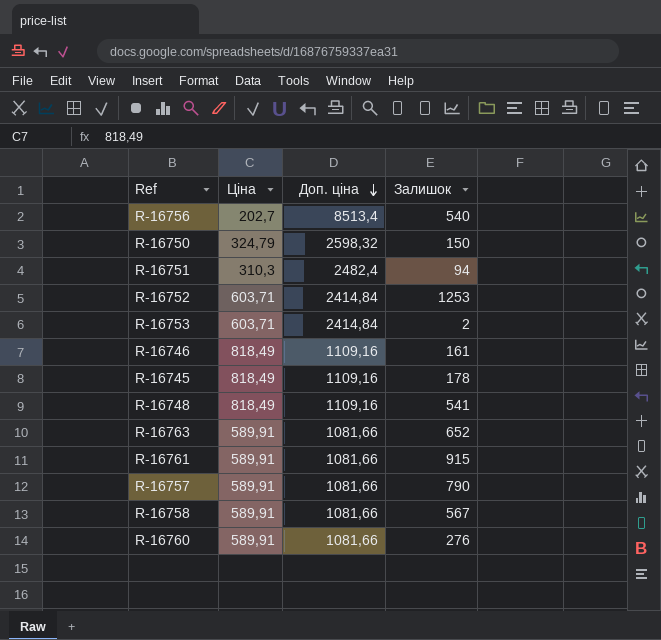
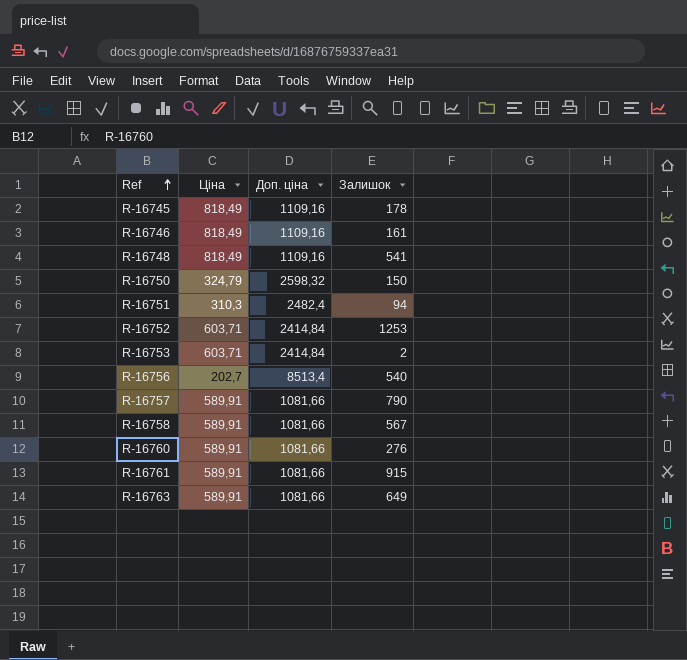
row order: Доп. ціна descending -> Ref ascending
R-16763 | Залишок: 652 -> 649

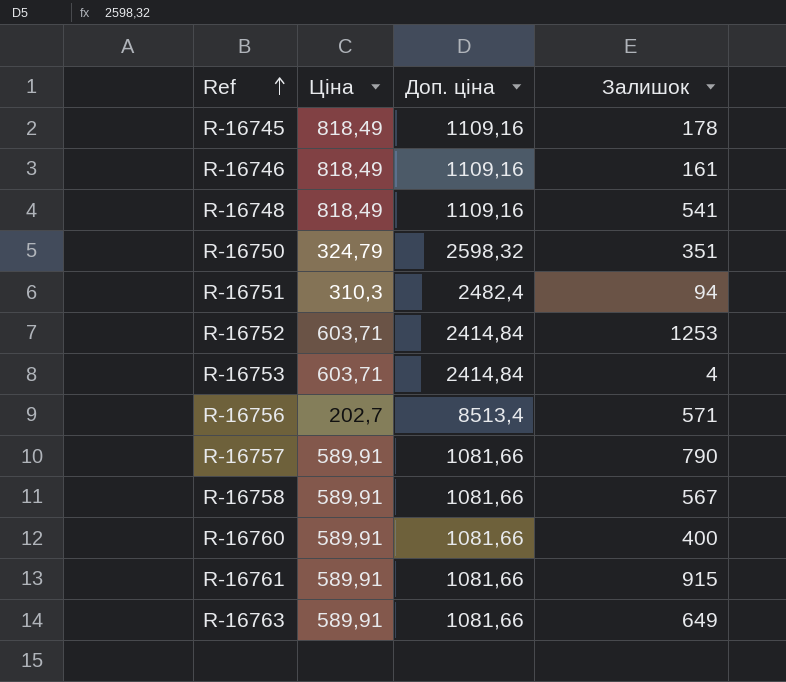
R-16750 | Залишок: 150 -> 351
R-16753 | Залишок: 2 -> 4
R-16756 | Залишок: 540 -> 571
R-16760 | Залишок: 276 -> 400

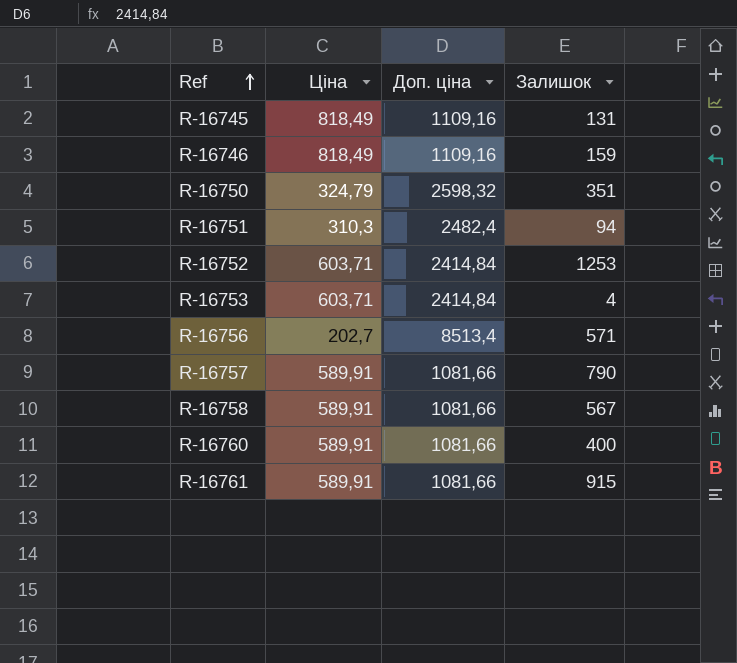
row R-16748: 818,49 | 1109,16 | 541 -> none
row R-16763: 589,91 | 1081,66 | 649 -> none
R-16745 | Залишок: 178 -> 131
R-16746 | Залишок: 161 -> 159

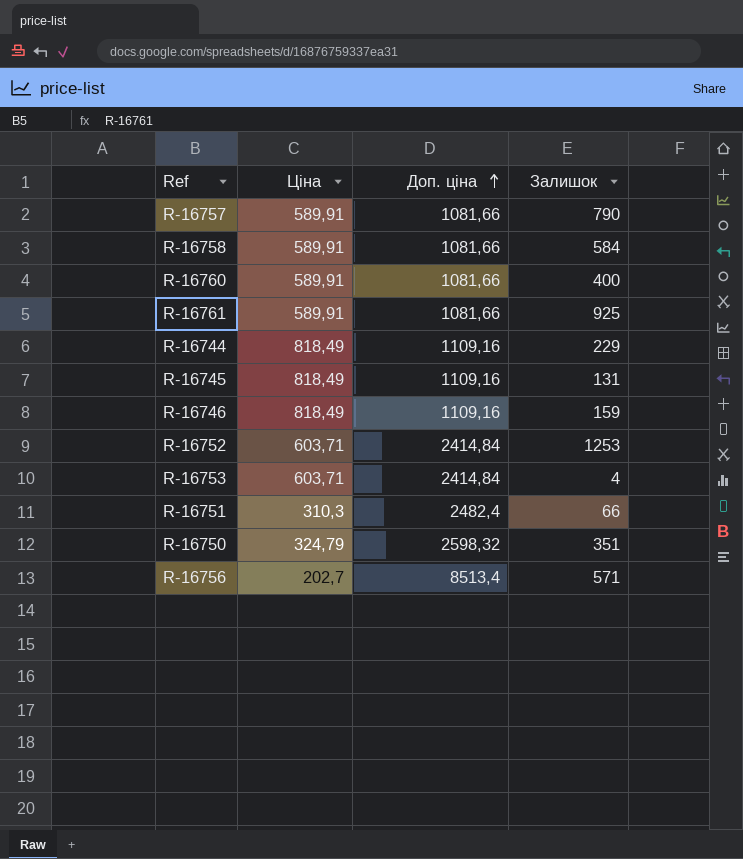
row order: Ref ascending -> Доп. ціна ascending
R-16758 | Залишок: 567 -> 584
R-16761 | Залишок: 915 -> 925
row R-16744: none -> 818,49 | 1109,16 | 229
R-16751 | Залишок: 94 -> 66

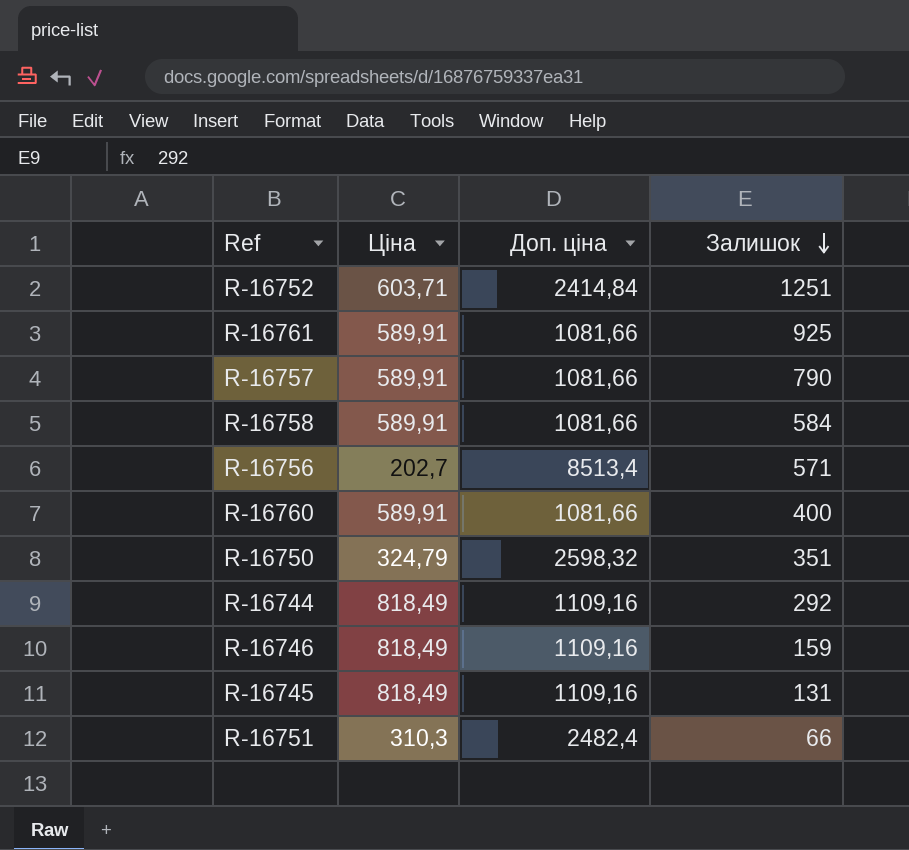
row order: Доп. ціна ascending -> Залишок descending
row R-16753: 603,71 | 2414,84 | 4 -> none
R-16752 | Залишок: 1253 -> 1251
R-16744 | Залишок: 229 -> 292

